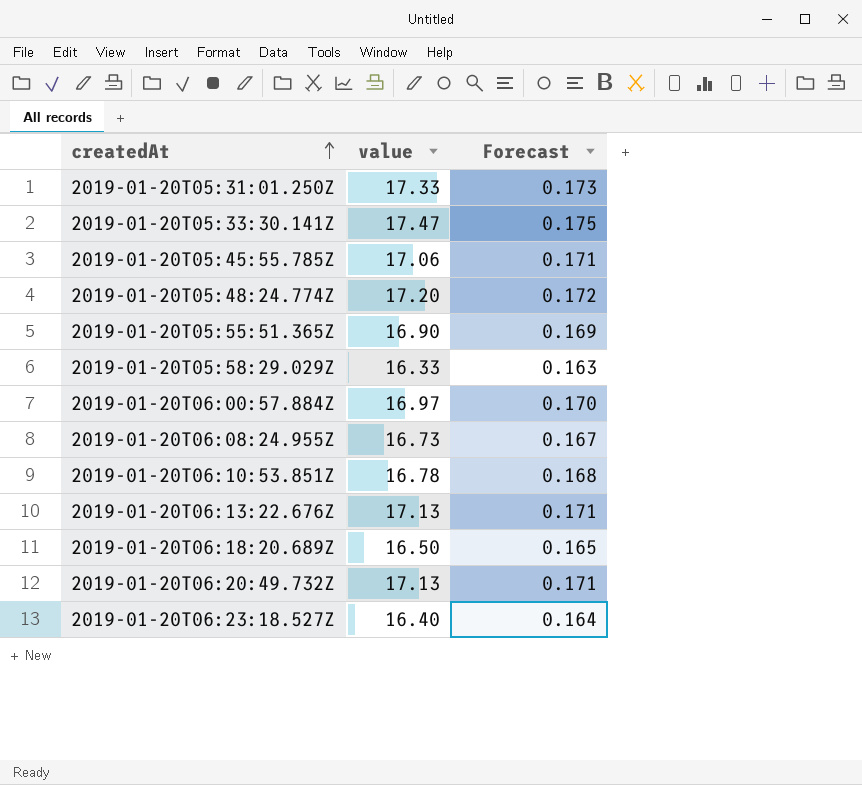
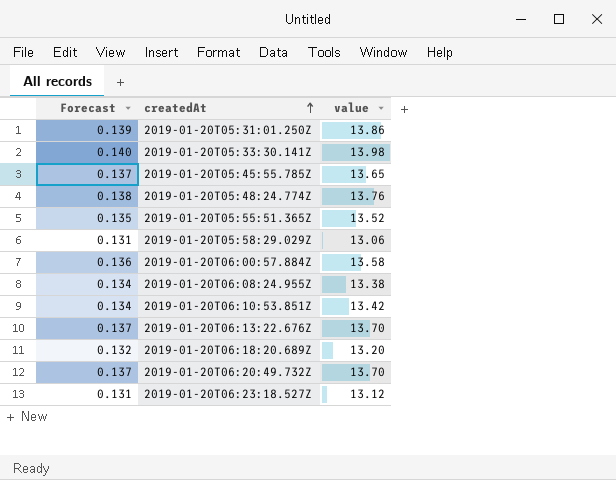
column Forecast | position: 3 -> 1
2019-01-20T05:31:01.250Z | Forecast: 0.173 -> 0.139
2019-01-20T05:31:01.250Z | value: 17.33 -> 13.86
2019-01-20T05:33:30.141Z | Forecast: 0.175 -> 0.140
2019-01-20T05:33:30.141Z | value: 17.47 -> 13.98
2019-01-20T05:45:55.785Z | Forecast: 0.171 -> 0.137
2019-01-20T05:45:55.785Z | value: 17.06 -> 13.65
2019-01-20T05:48:24.774Z | Forecast: 0.172 -> 0.138
2019-01-20T05:48:24.774Z | value: 17.20 -> 13.76
2019-01-20T05:55:51.365Z | Forecast: 0.169 -> 0.135
2019-01-20T05:55:51.365Z | value: 16.90 -> 13.52
2019-01-20T05:58:29.029Z | Forecast: 0.163 -> 0.131
2019-01-20T05:58:29.029Z | value: 16.33 -> 13.06
2019-01-20T06:00:57.884Z | Forecast: 0.170 -> 0.136
2019-01-20T06:00:57.884Z | value: 16.97 -> 13.58
2019-01-20T06:08:24.955Z | Forecast: 0.167 -> 0.134
2019-01-20T06:08:24.955Z | value: 16.73 -> 13.38
2019-01-20T06:10:53.851Z | Forecast: 0.168 -> 0.134
2019-01-20T06:10:53.851Z | value: 16.78 -> 13.42
2019-01-20T06:13:22.676Z | Forecast: 0.171 -> 0.137
2019-01-20T06:13:22.676Z | value: 17.13 -> 13.70
2019-01-20T06:18:20.689Z | Forecast: 0.165 -> 0.132
2019-01-20T06:18:20.689Z | value: 16.50 -> 13.20
2019-01-20T06:20:49.732Z | Forecast: 0.171 -> 0.137
2019-01-20T06:20:49.732Z | value: 17.13 -> 13.70
2019-01-20T06:23:18.527Z | Forecast: 0.164 -> 0.131
2019-01-20T06:23:18.527Z | value: 16.40 -> 13.12

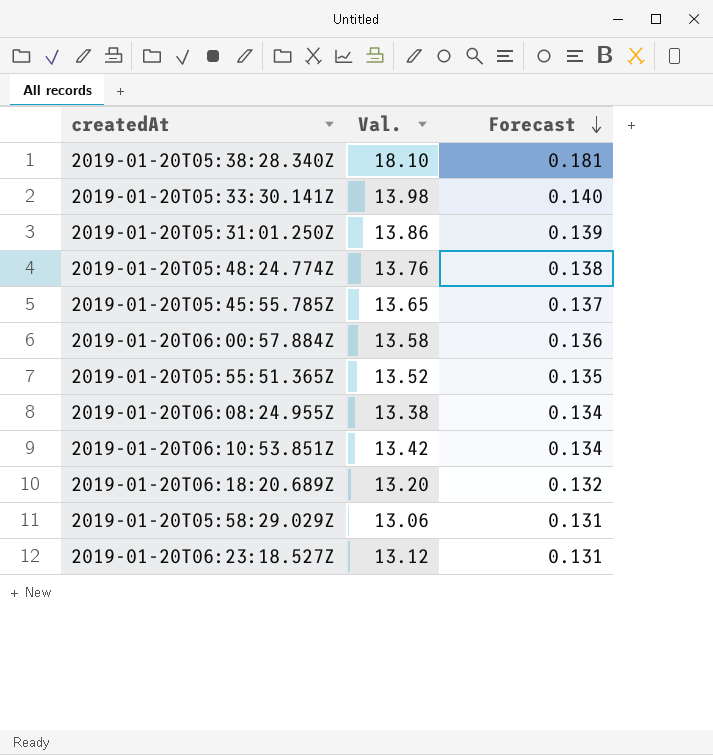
row order: createdAt ascending -> Forecast descending
column name: value -> Val.
column Forecast | position: 1 -> 3
row 2019-01-20T06:13:22.676Z: 0.137 | 13.70 -> none
row 2019-01-20T06:20:49.732Z: 0.137 | 13.70 -> none
row 2019-01-20T05:38:28.340Z: none -> 18.10 | 0.181

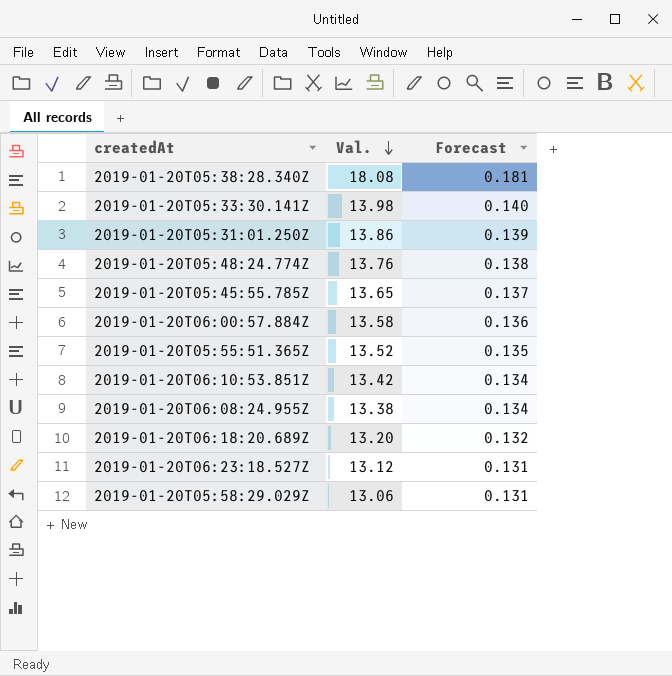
row order: Forecast descending -> Val. descending
2019-01-20T05:38:28.340Z | Val.: 18.10 -> 18.08

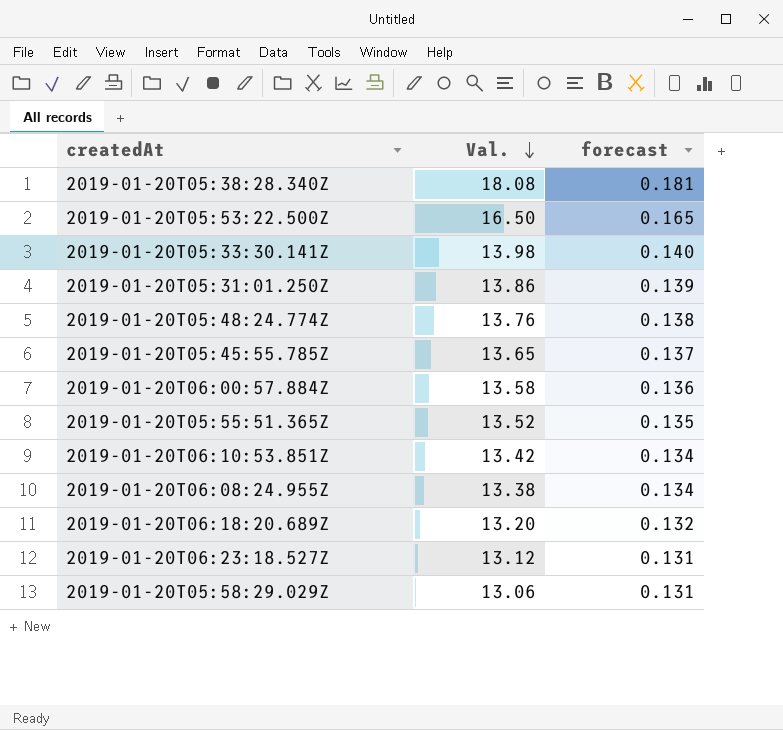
column name: Forecast -> forecast
row 2019-01-20T05:53:22.500Z: none -> 16.50 | 0.165

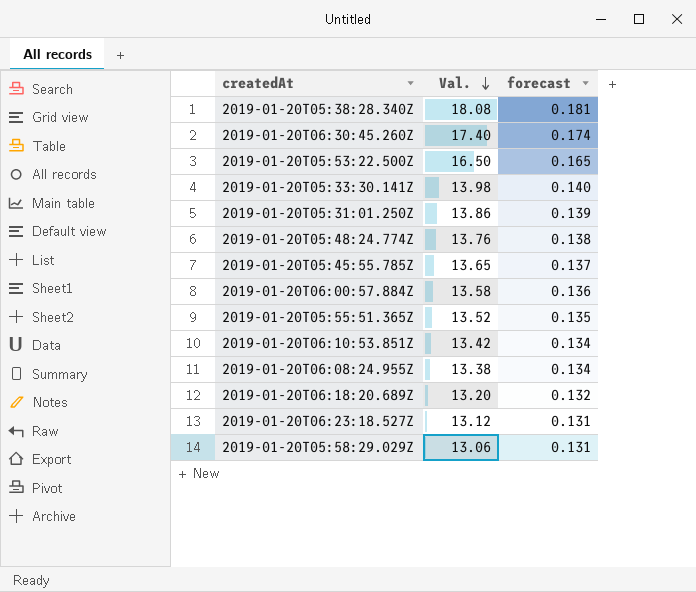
row 2019-01-20T06:30:45.260Z: none -> 17.40 | 0.174

